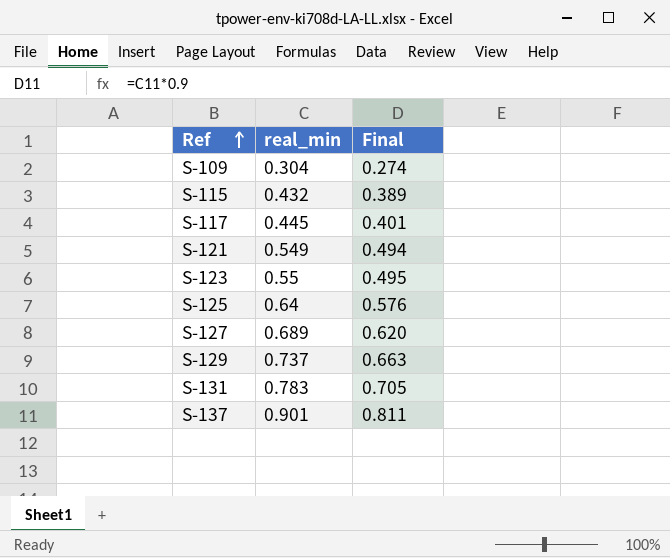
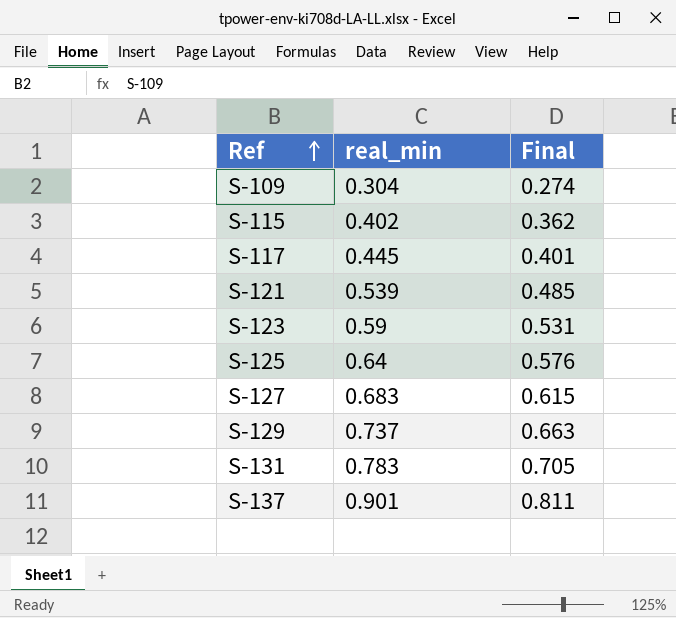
S-115 | real_min: 0.432 -> 0.402
S-115 | Final: 0.389 -> 0.362
S-121 | real_min: 0.549 -> 0.539
S-121 | Final: 0.494 -> 0.485
S-123 | real_min: 0.55 -> 0.59
S-123 | Final: 0.495 -> 0.531
S-127 | real_min: 0.689 -> 0.683
S-127 | Final: 0.620 -> 0.615

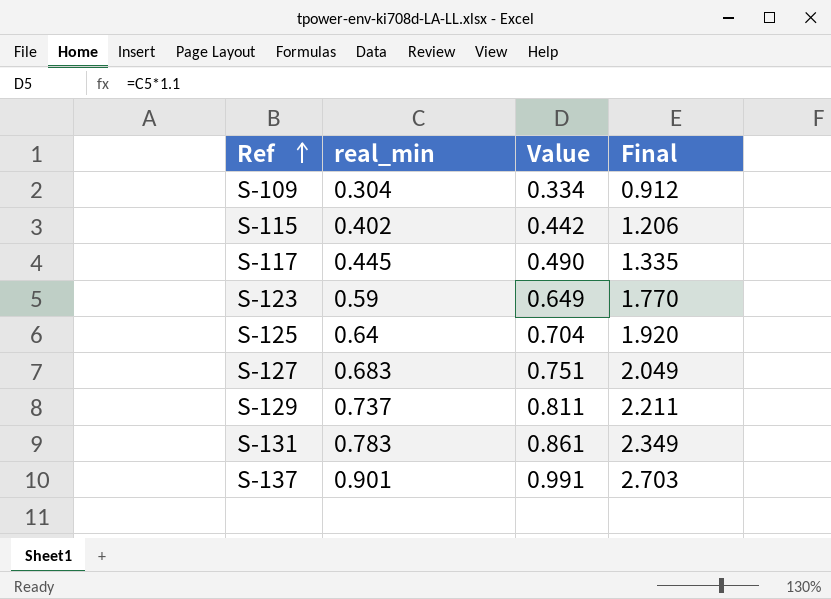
column Value | formula: none -> [real_min] * 1.1
column Final | formula: [real_min] * 0.9 -> [real_min] * 3
row S-121: 0.539 | 0.485 -> none

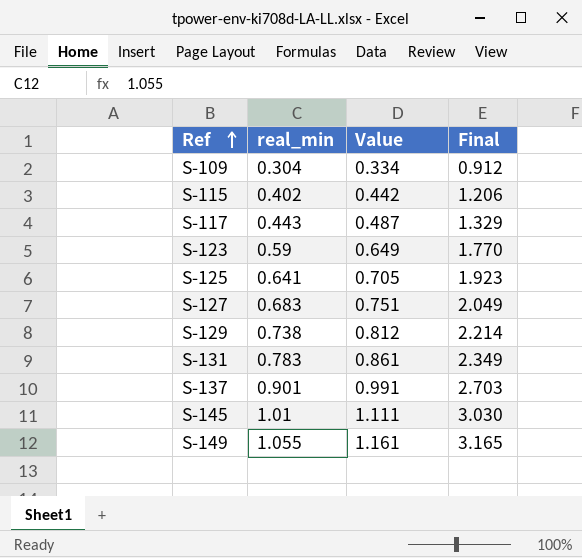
S-117 | real_min: 0.445 -> 0.443
S-117 | Value: 0.490 -> 0.487
S-117 | Final: 1.335 -> 1.329
S-125 | real_min: 0.64 -> 0.641
S-125 | Value: 0.704 -> 0.705
S-125 | Final: 1.920 -> 1.923
S-129 | real_min: 0.737 -> 0.738
S-129 | Value: 0.811 -> 0.812
S-129 | Final: 2.211 -> 2.214
row S-145: none -> 1.01 | 1.111 | 3.030
row S-149: none -> 1.055 | 1.161 | 3.165

